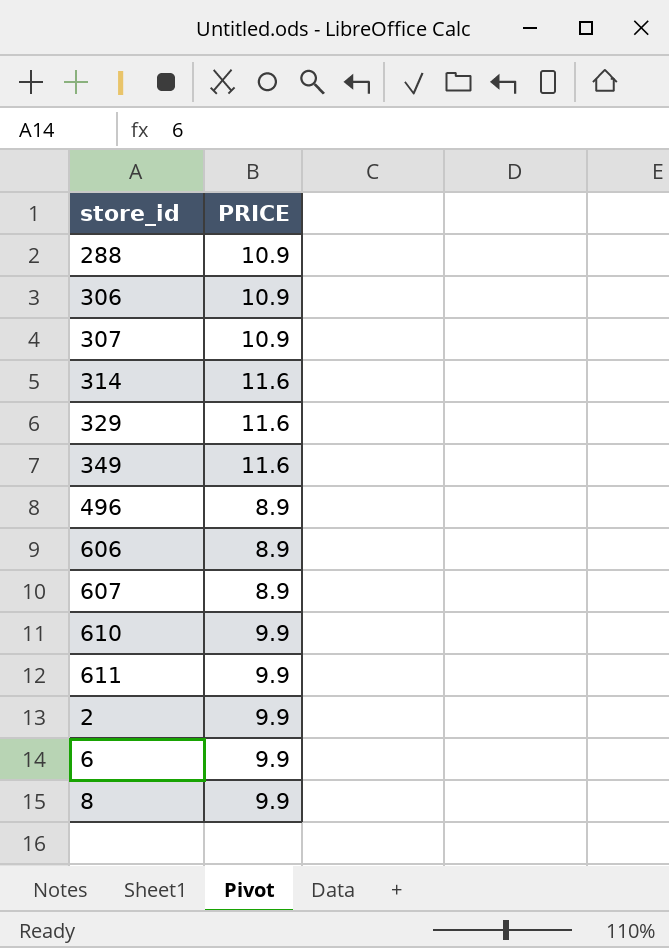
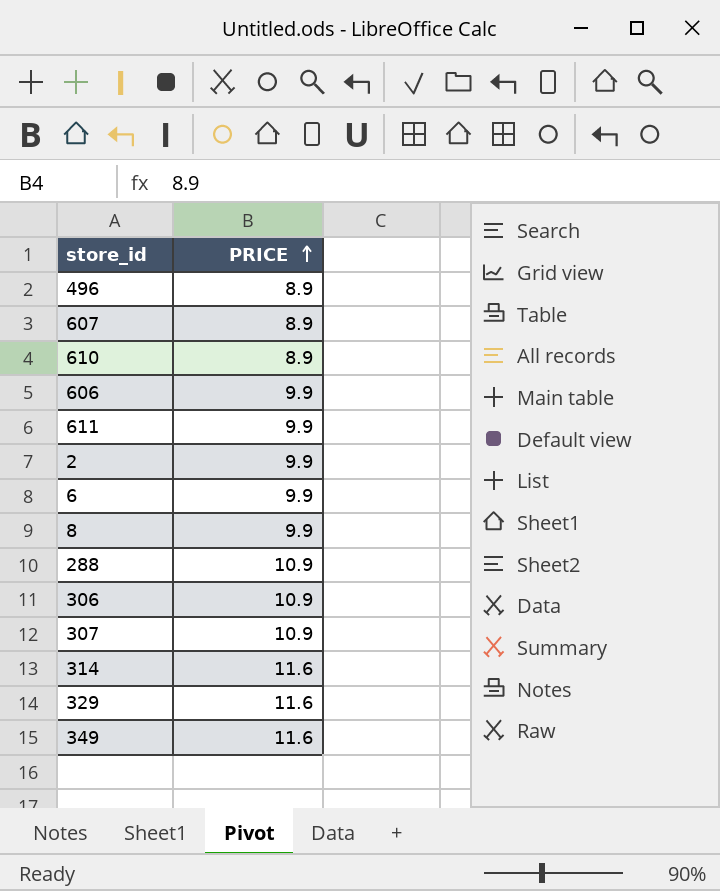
row order: none -> PRICE ascending
610 | PRICE: 9.9 -> 8.9
606 | PRICE: 8.9 -> 9.9

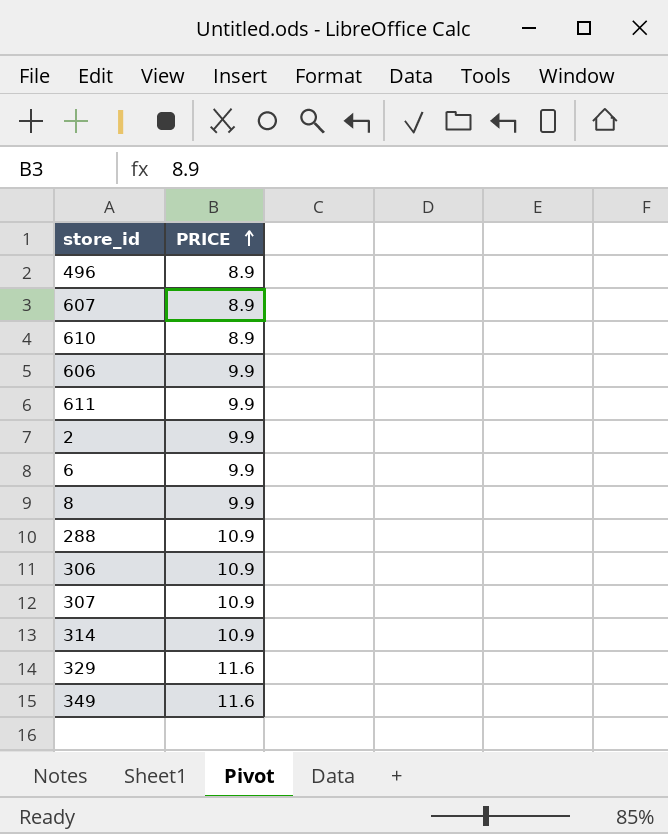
314 | PRICE: 11.6 -> 10.9

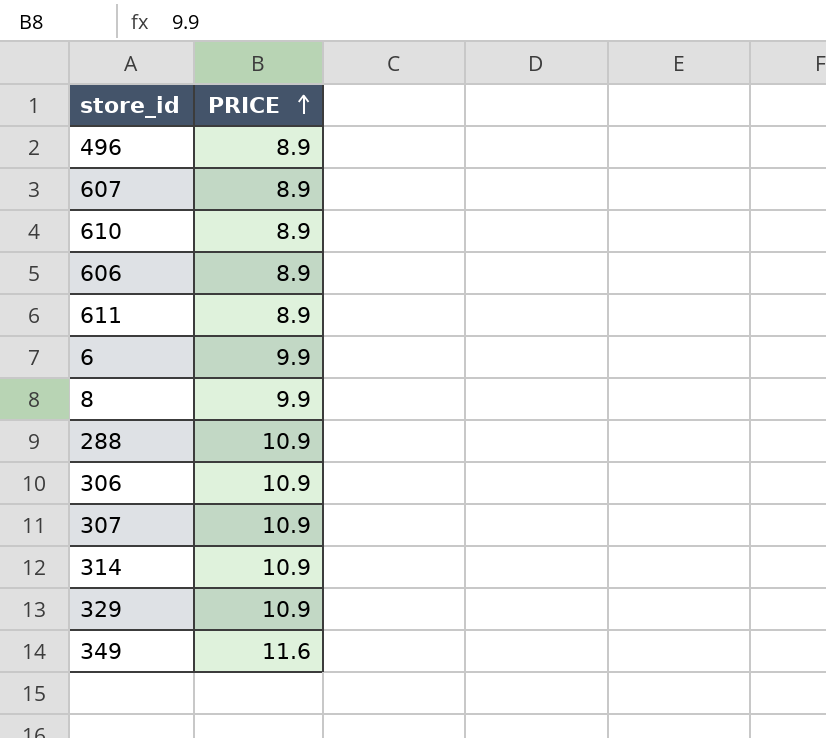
row 2: 9.9 -> none
606 | PRICE: 9.9 -> 8.9
611 | PRICE: 9.9 -> 8.9
329 | PRICE: 11.6 -> 10.9

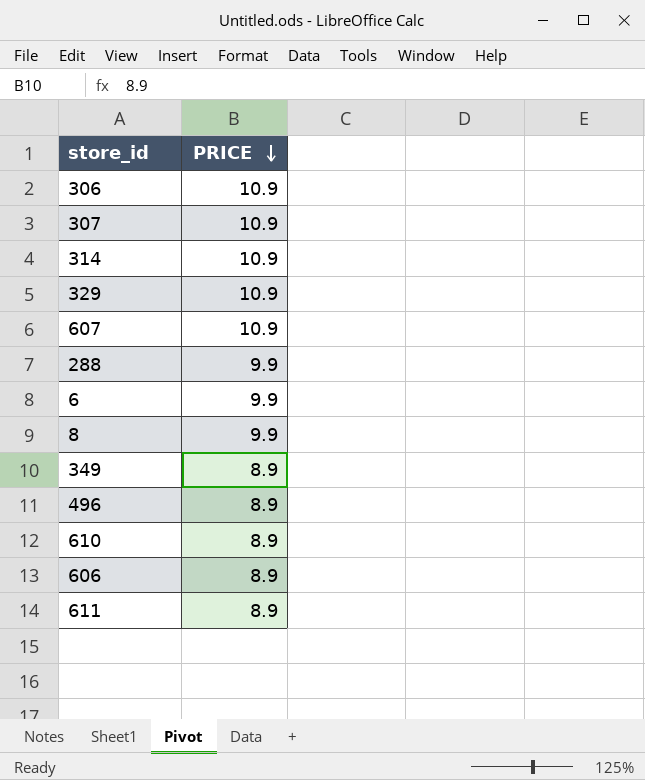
row order: PRICE ascending -> PRICE descending
607 | PRICE: 8.9 -> 10.9
288 | PRICE: 10.9 -> 9.9
349 | PRICE: 11.6 -> 8.9

